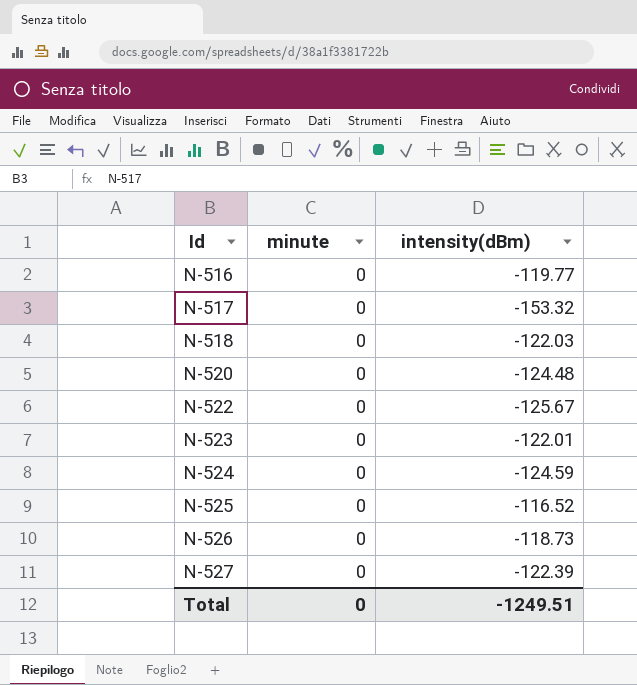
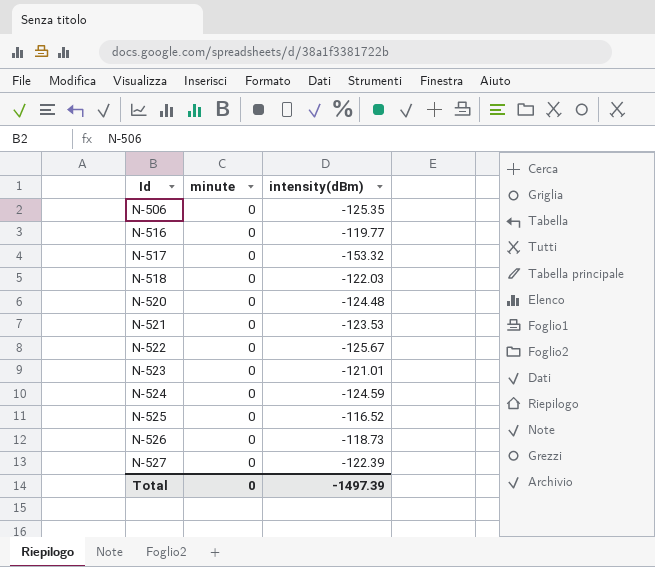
row N-506: none -> 0 | -125.35
row N-521: none -> 0 | -123.53
N-523 | intensity(dBm): -122.01 -> -121.01
Total | intensity(dBm): -1249.51 -> -1497.39

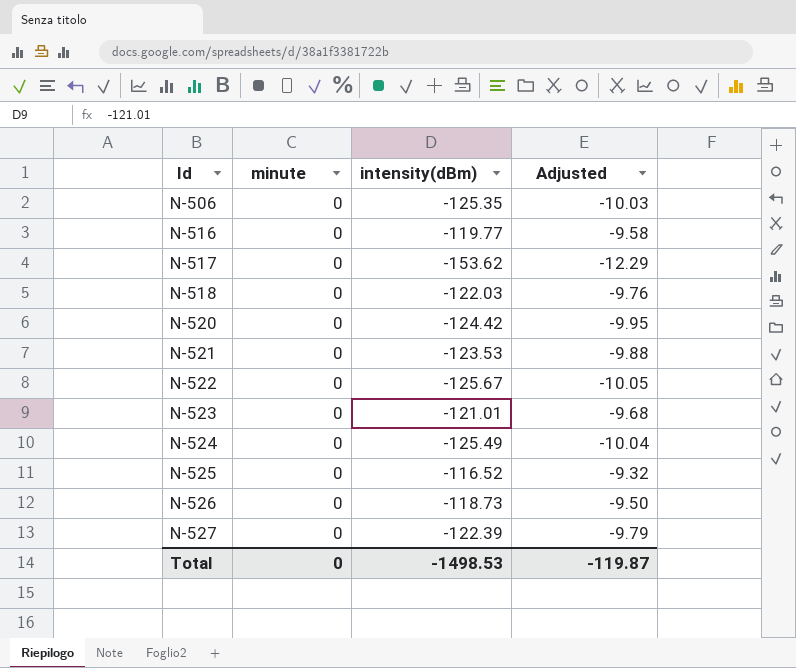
column Adjusted | formula: none -> [intensity(dBm)] * 0.08
N-517 | intensity(dBm): -153.32 -> -153.62
N-520 | intensity(dBm): -124.48 -> -124.42
N-524 | intensity(dBm): -124.59 -> -125.49
Total | intensity(dBm): -1497.39 -> -1498.53

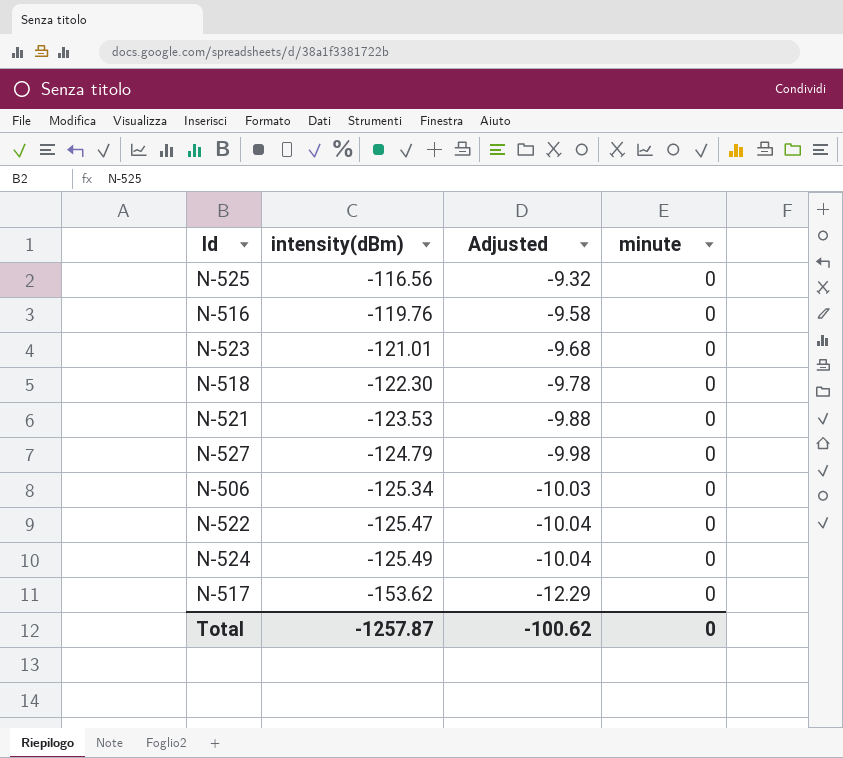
row order: Id ascending -> intensity(dBm) descending
column minute | position: 2 -> 4
row N-520: 0 | -124.42 | -9.95 -> none
row N-526: 0 | -118.73 | -9.50 -> none
N-525 | intensity(dBm): -116.52 -> -116.56
N-516 | intensity(dBm): -119.77 -> -119.76
N-518 | intensity(dBm): -122.03 -> -122.30
N-518 | Adjusted: -9.76 -> -9.78
N-527 | intensity(dBm): -122.39 -> -124.79
N-527 | Adjusted: -9.79 -> -9.98
N-506 | intensity(dBm): -125.35 -> -125.34
N-522 | intensity(dBm): -125.67 -> -125.47
N-522 | Adjusted: -10.05 -> -10.04
Total | intensity(dBm): -1498.53 -> -1257.87
Total | Adjusted: -119.87 -> -100.62

